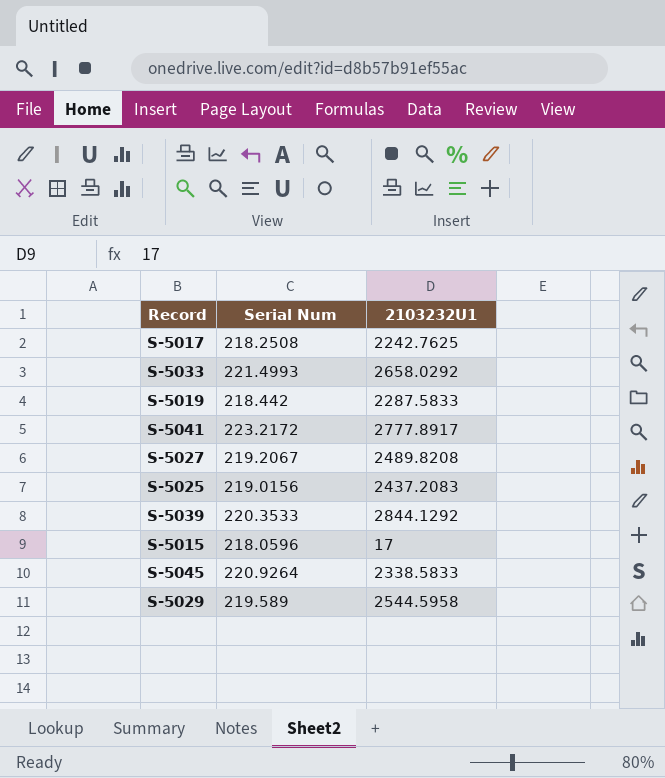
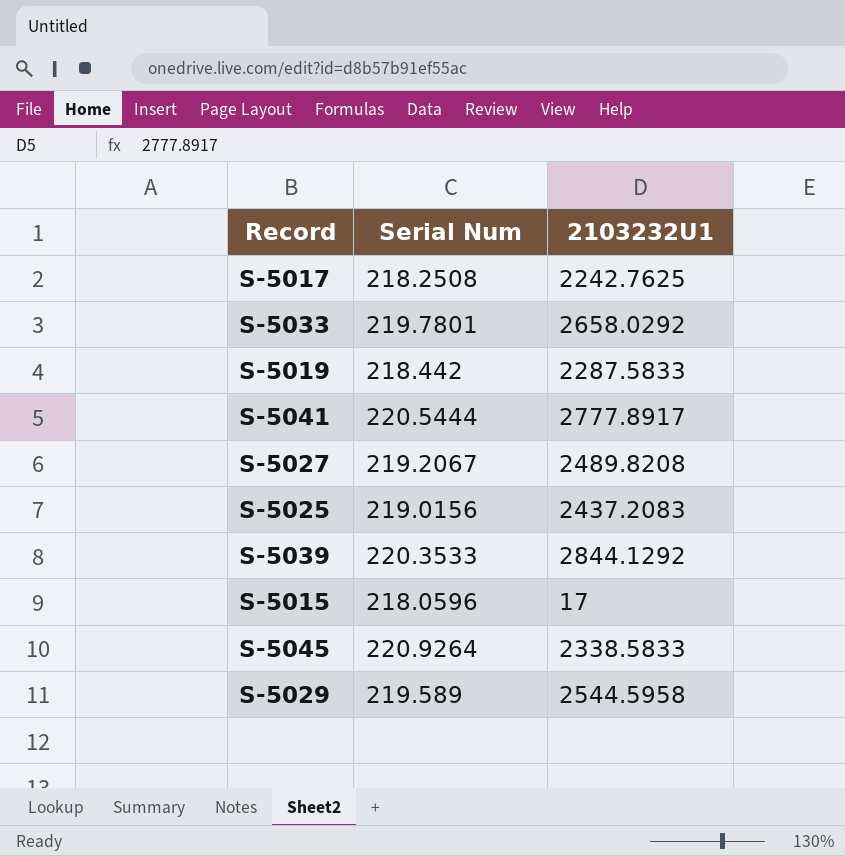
S-5033 | Serial Num: 221.4993 -> 219.7801
S-5041 | Serial Num: 223.2172 -> 220.5444

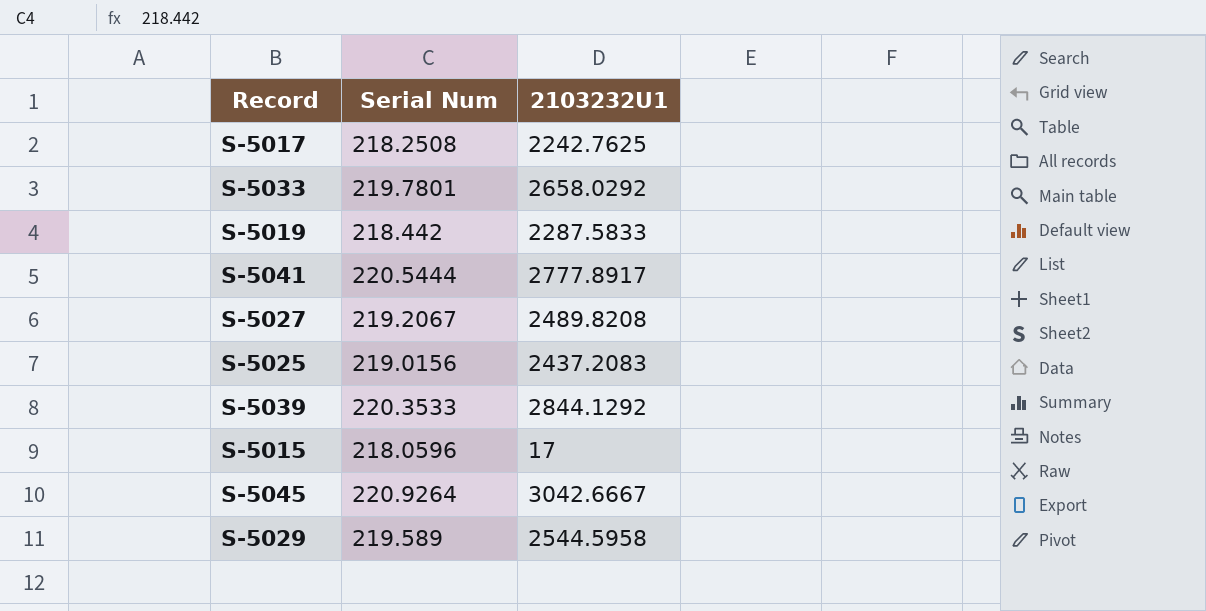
S-5045 | 2103232U1: 2338.5833 -> 3042.6667

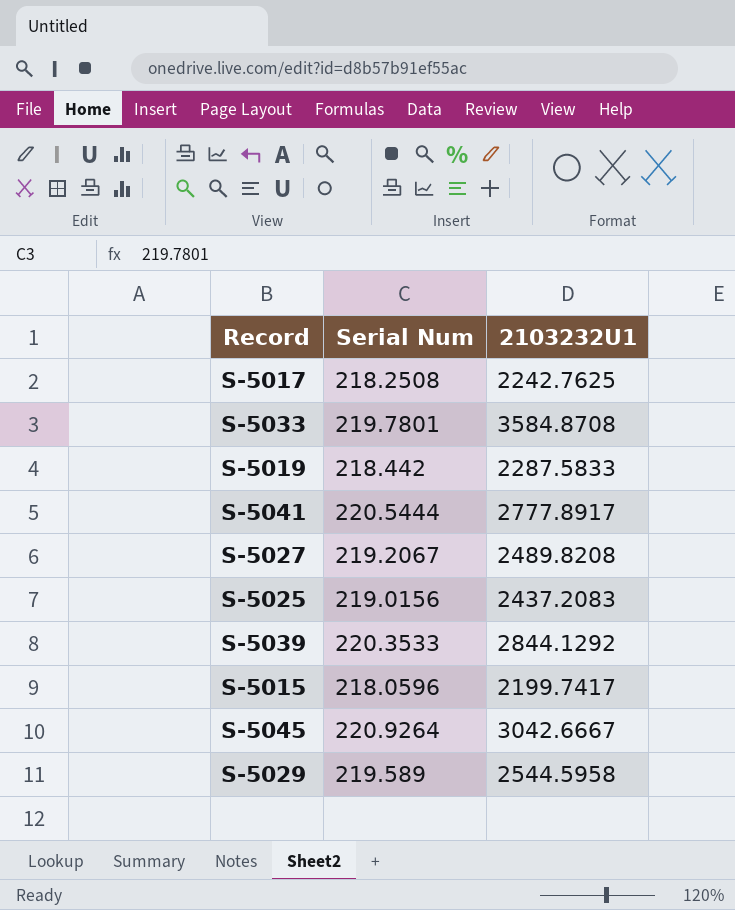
S-5033 | 2103232U1: 2658.0292 -> 3584.8708
S-5015 | 2103232U1: 17 -> 2199.7417

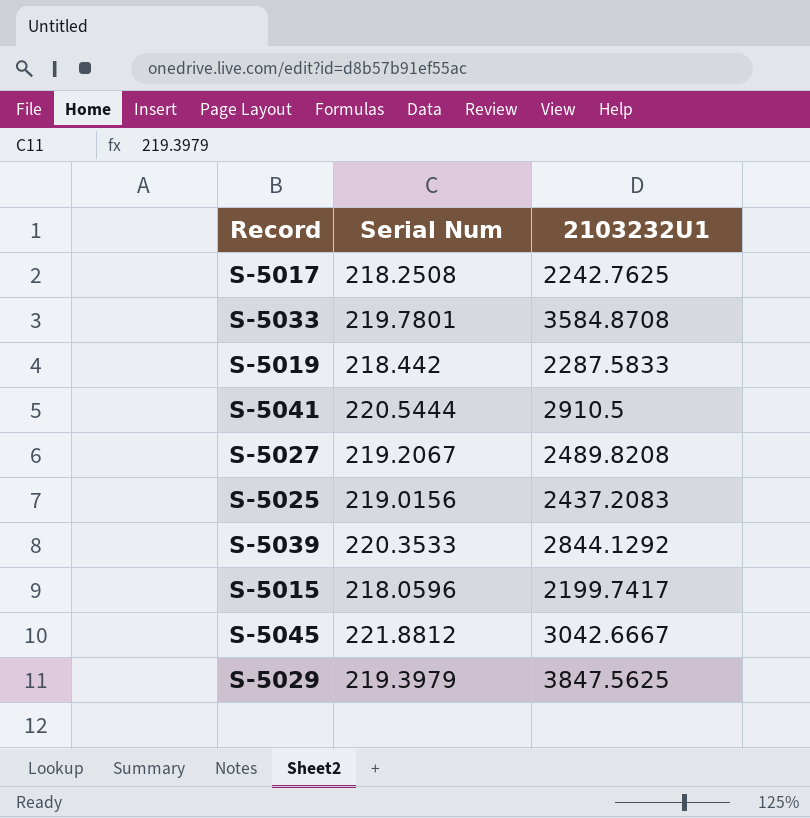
S-5041 | 2103232U1: 2777.8917 -> 2910.5
S-5045 | Serial Num: 220.9264 -> 221.8812
S-5029 | Serial Num: 219.589 -> 219.3979
S-5029 | 2103232U1: 2544.5958 -> 3847.5625

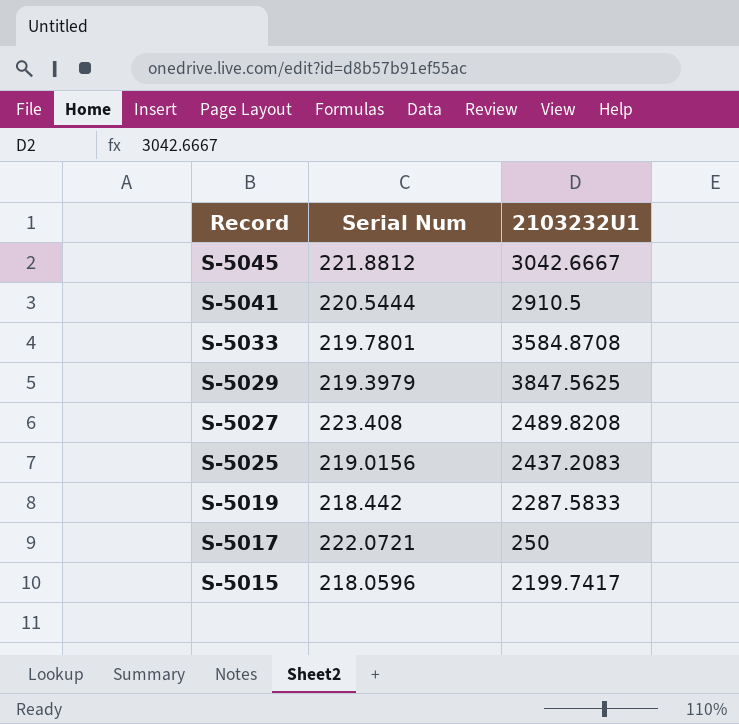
row order: none -> Record descending
row S-5039: 220.3533 | 2844.1292 -> none
S-5027 | Serial Num: 219.2067 -> 223.408
S-5017 | Serial Num: 218.2508 -> 222.0721
S-5017 | 2103232U1: 2242.7625 -> 250

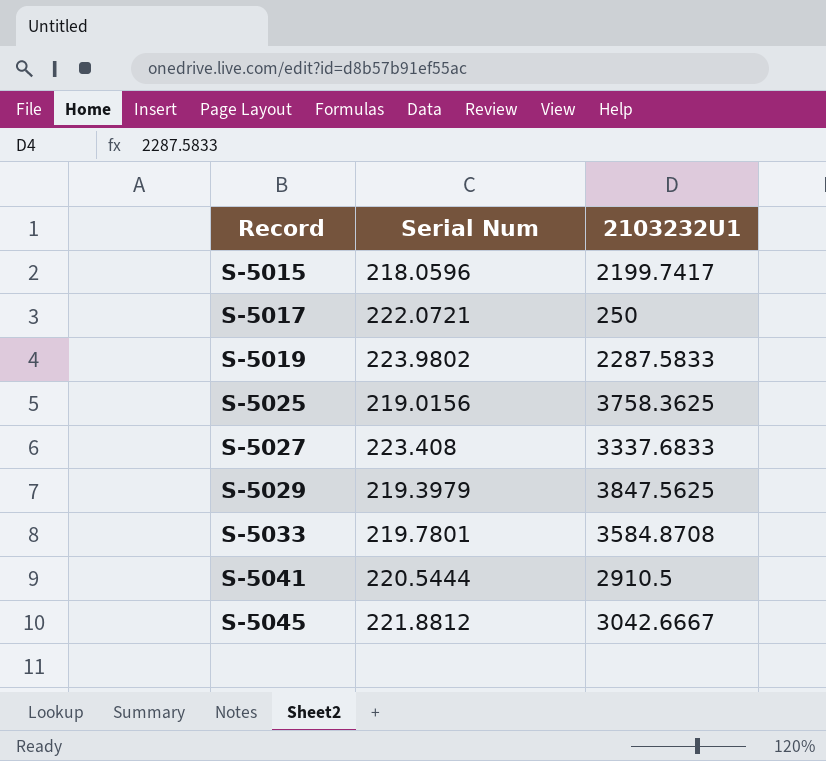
row order: Record descending -> Record ascending
S-5019 | Serial Num: 218.442 -> 223.9802
S-5025 | 2103232U1: 2437.2083 -> 3758.3625
S-5027 | 2103232U1: 2489.8208 -> 3337.6833

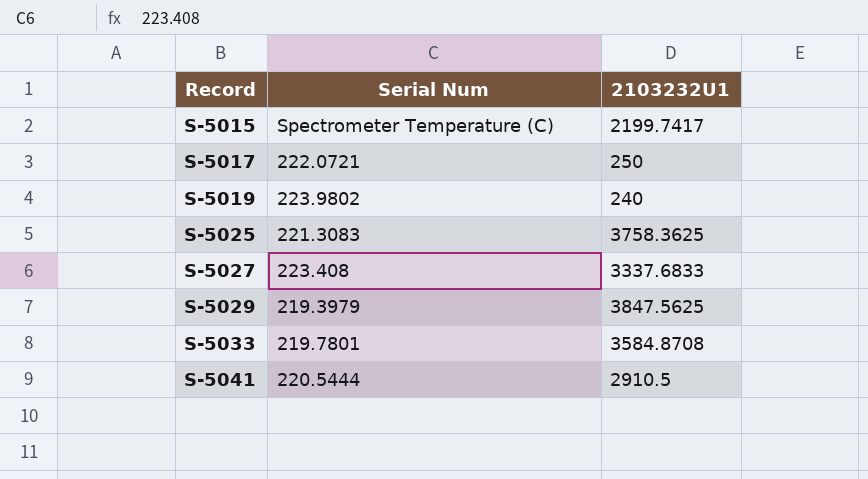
row S-5045: 221.8812 | 3042.6667 -> none
S-5015 | Serial Num: 218.0596 -> Spectrometer Temperature (C)
S-5019 | 2103232U1: 2287.5833 -> 240
S-5025 | Serial Num: 219.0156 -> 221.3083

